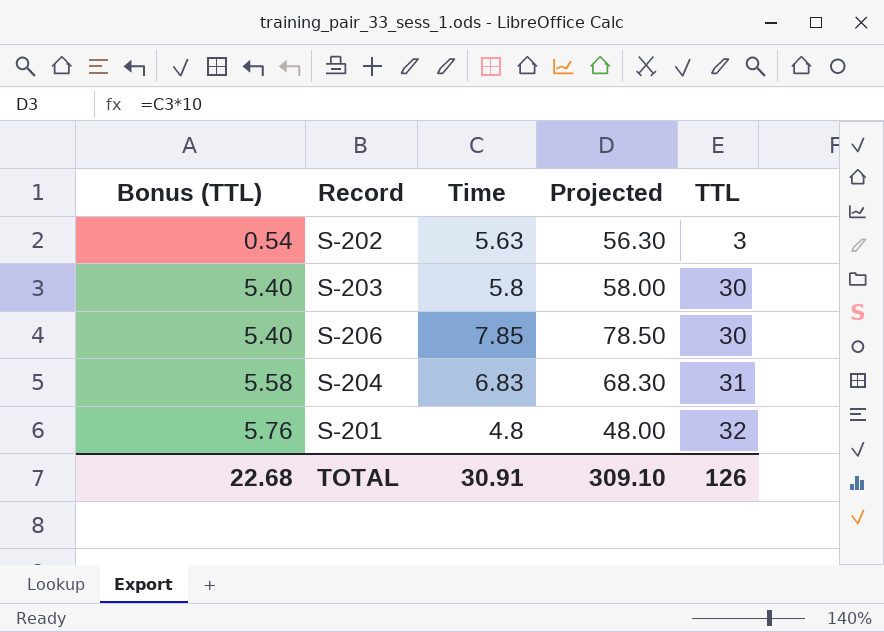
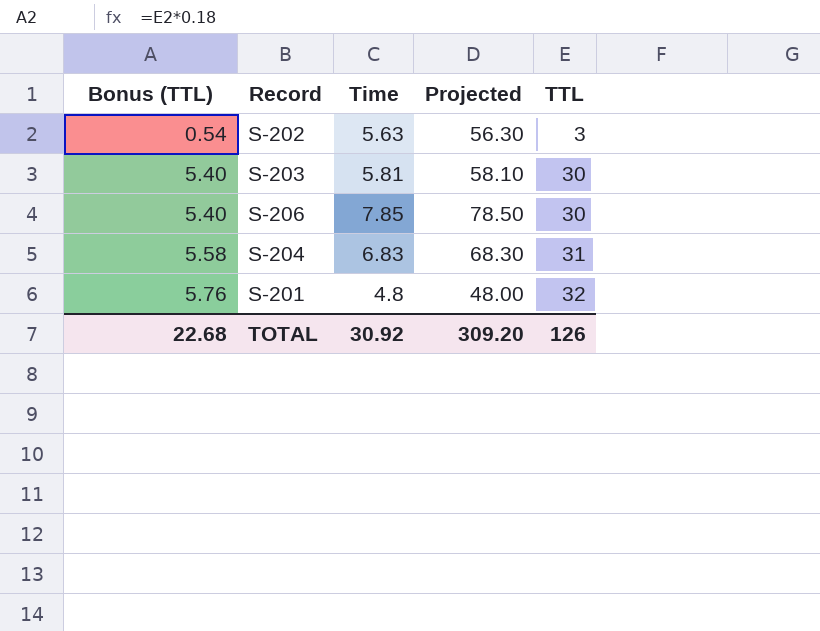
S-203 | Time: 5.8 -> 5.81
S-203 | Projected: 58.00 -> 58.10
TOTAL | Time: 30.91 -> 30.92
TOTAL | Projected: 309.10 -> 309.20

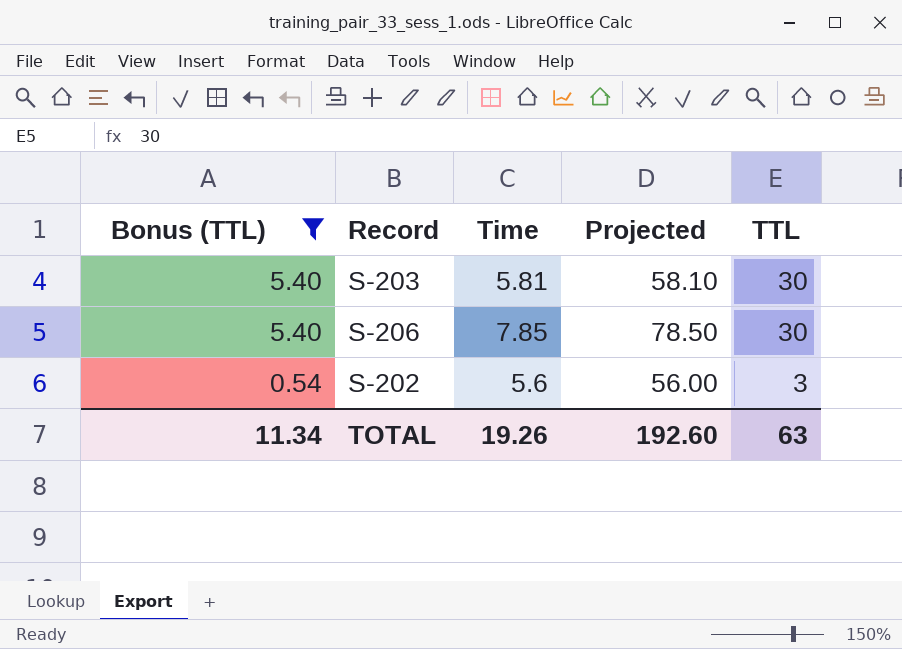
filter: none -> Bonus (TTL) <= 5.40
row order: Bonus (TTL) ascending -> Bonus (TTL) descending
S-202 | Time: 5.63 -> 5.6
S-202 | Projected: 56.30 -> 56.00
TOTAL | Bonus (TTL): 22.68 -> 11.34
TOTAL | Time: 30.92 -> 19.26
TOTAL | Projected: 309.20 -> 192.60
TOTAL | TTL: 126 -> 63

